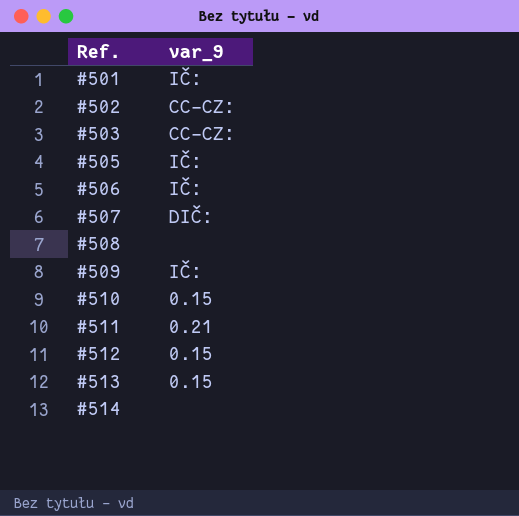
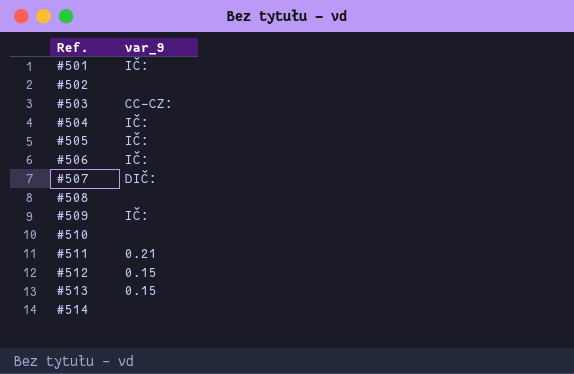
#502 | var_9: CC-CZ: -> none
row #504: none -> IČ:
#510 | var_9: 0.15 -> none

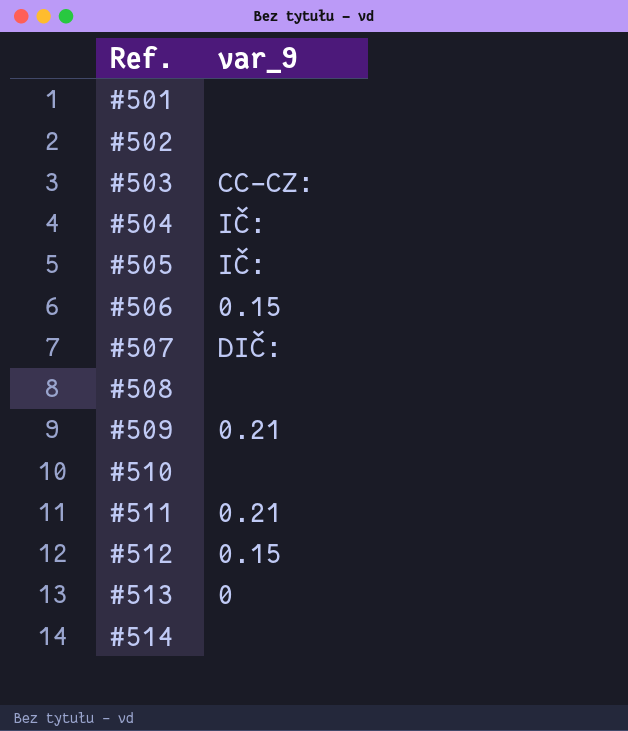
#501 | var_9: IČ: -> none
#506 | var_9: IČ: -> 0.15
#509 | var_9: IČ: -> 0.21
#513 | var_9: 0.15 -> 0

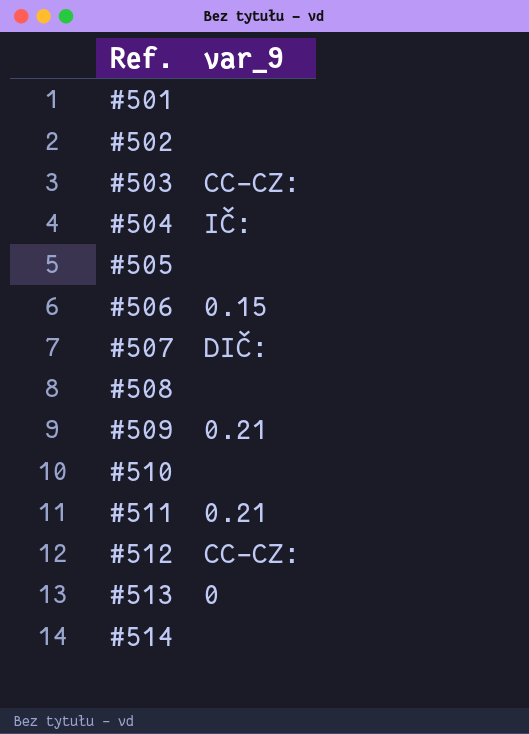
#505 | var_9: IČ: -> none
#512 | var_9: 0.15 -> CC-CZ:

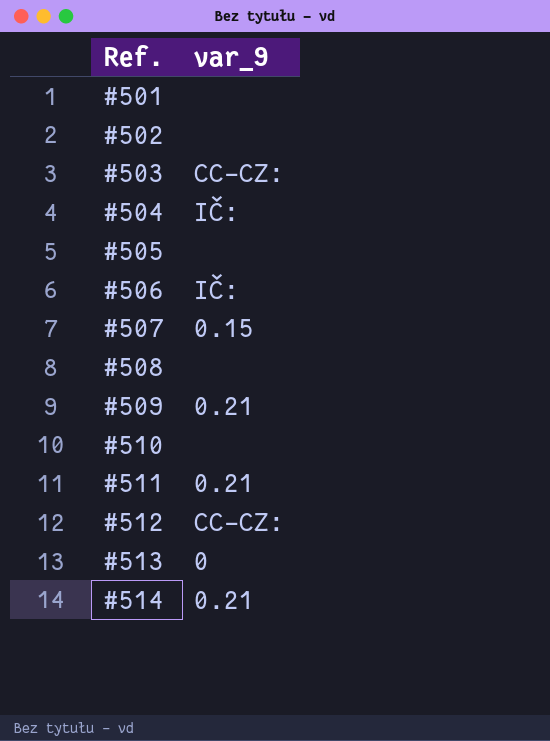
#506 | var_9: 0.15 -> IČ:
#507 | var_9: DIČ: -> 0.15
#514 | var_9: none -> 0.21

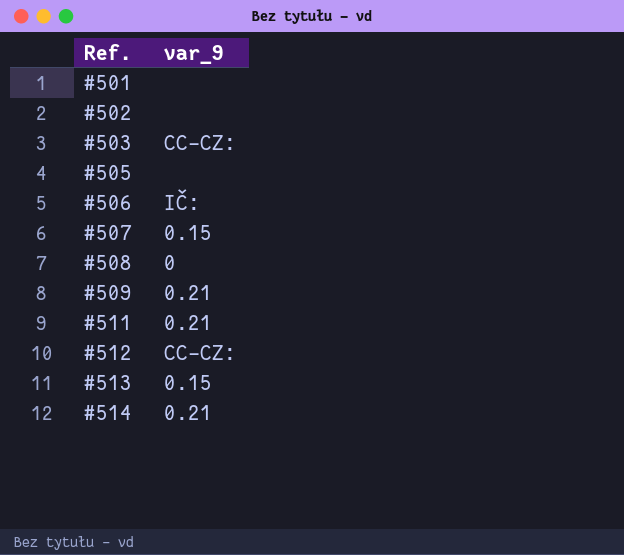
row #504: IČ: -> none
row #510: none -> none
#508 | var_9: none -> 0
#513 | var_9: 0 -> 0.15

